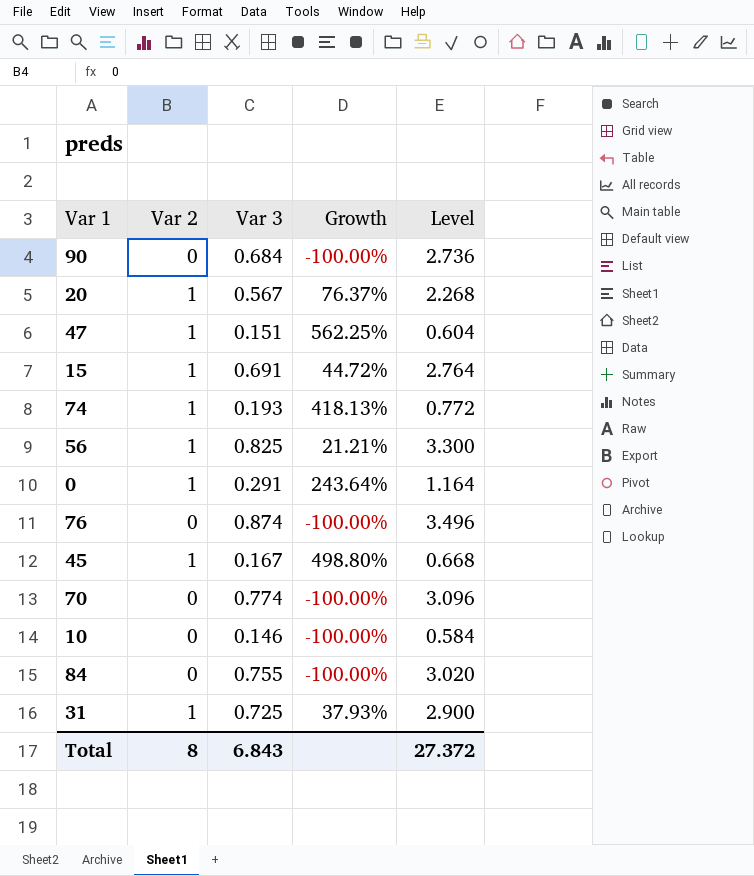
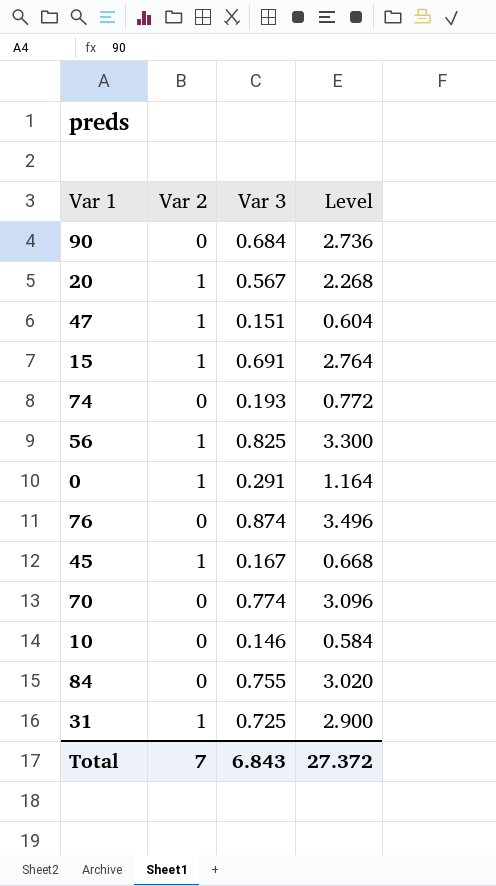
column Growth | formula: ([Var 2] - [Var 3]) / [Var 3] -> none
74 | Var 2: 1 -> 0
Total | Var 2: 8 -> 7

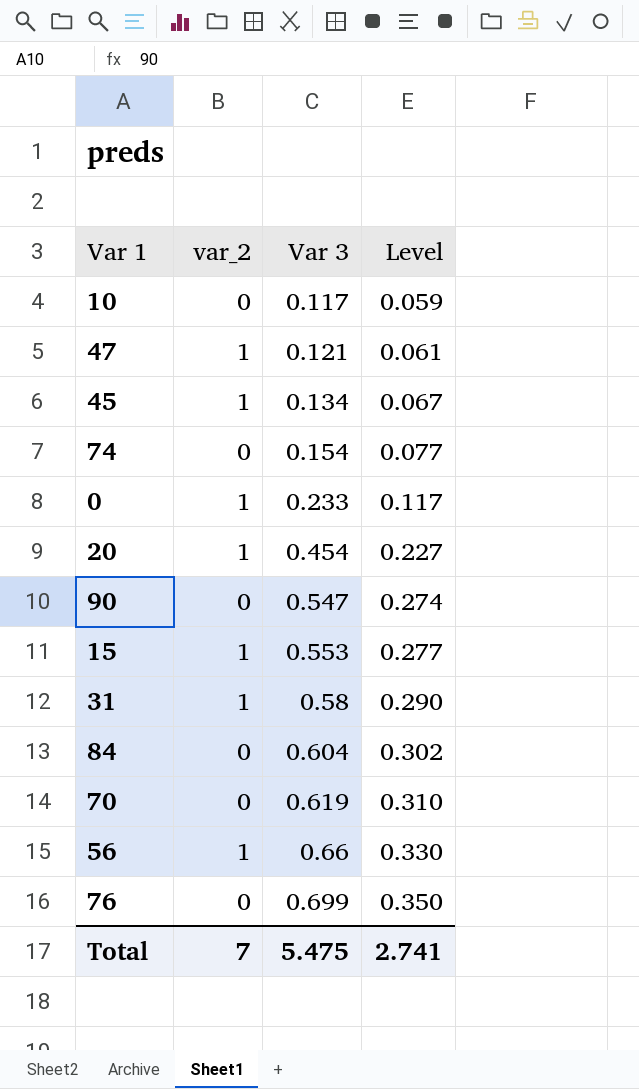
row order: none -> Var 3 ascending
column name: Var 2 -> var_2
column Level | formula: [Var 3] * 4 -> [Var 3] * 0.5
10 | Var 3: 0.146 -> 0.117
47 | Var 3: 0.151 -> 0.121
45 | Var 3: 0.167 -> 0.134
74 | Var 3: 0.193 -> 0.154
0 | Var 3: 0.291 -> 0.233
20 | Var 3: 0.567 -> 0.454
90 | Var 3: 0.684 -> 0.547
15 | Var 3: 0.691 -> 0.553
31 | Var 3: 0.725 -> 0.58
84 | Var 3: 0.755 -> 0.604
70 | Var 3: 0.774 -> 0.619
56 | Var 3: 0.825 -> 0.66
76 | Var 3: 0.874 -> 0.699
Total | Var 3: 6.843 -> 5.475
Total | Level: 27.372 -> 2.741

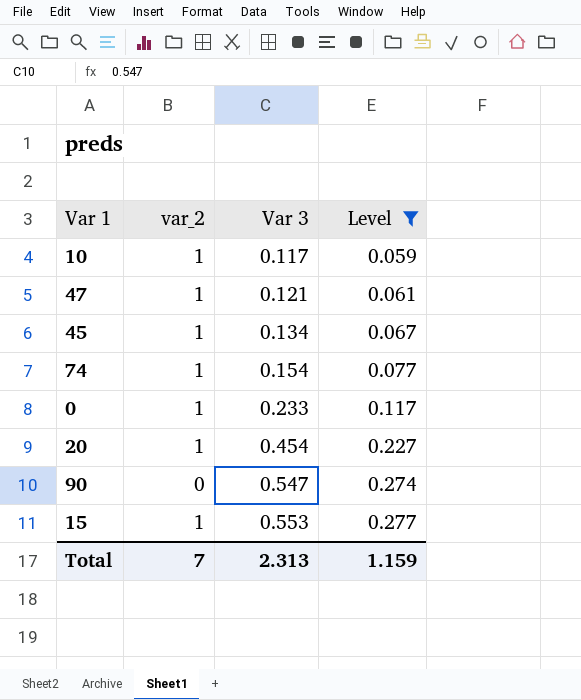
filter: none -> Level <= 0.277
10 | var_2: 0 -> 1
74 | var_2: 0 -> 1
Total | Var 3: 5.475 -> 2.313
Total | Level: 2.741 -> 1.159

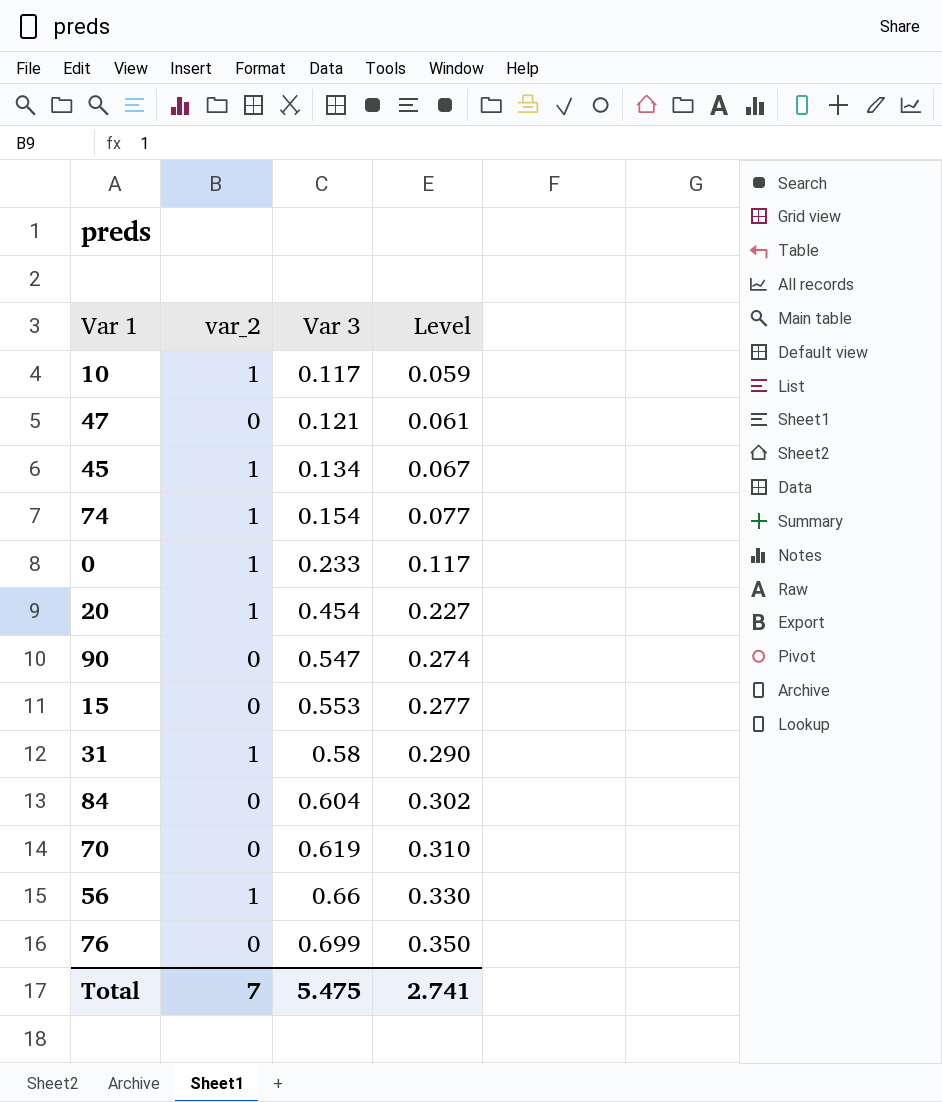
filter: Level <= 0.277 -> none
47 | var_2: 1 -> 0
15 | var_2: 1 -> 0
Total | Var 3: 2.313 -> 5.475
Total | Level: 1.159 -> 2.741

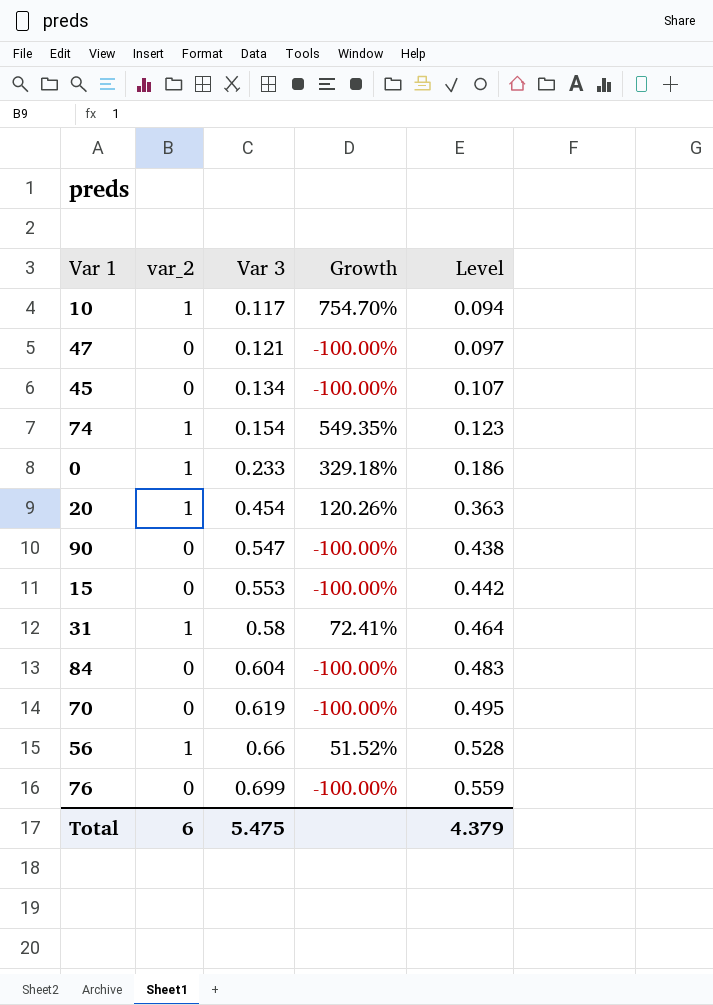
column Growth | formula: none -> ([var_2] - [Var 3]) / [Var 3]
column Level | formula: [Var 3] * 0.5 -> [Var 3] * 0.8
45 | var_2: 1 -> 0
Total | var_2: 7 -> 6
Total | Level: 2.741 -> 4.379

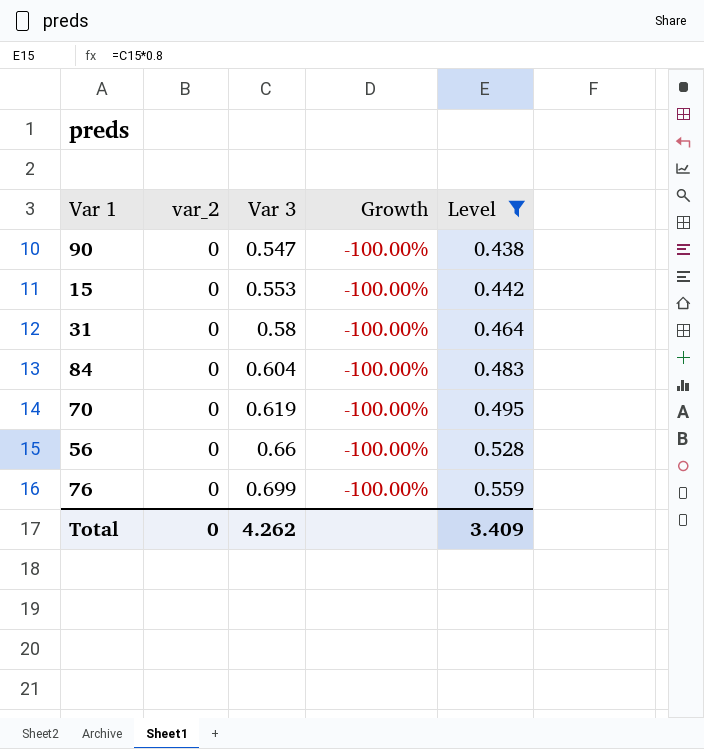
filter: none -> Level >= 0.438
31 | var_2: 1 -> 0
31 | Growth: 72.41% -> -100.00%
56 | var_2: 1 -> 0
56 | Growth: 51.52% -> -100.00%
Total | var_2: 6 -> 0
Total | Var 3: 5.475 -> 4.262
Total | Level: 4.379 -> 3.409

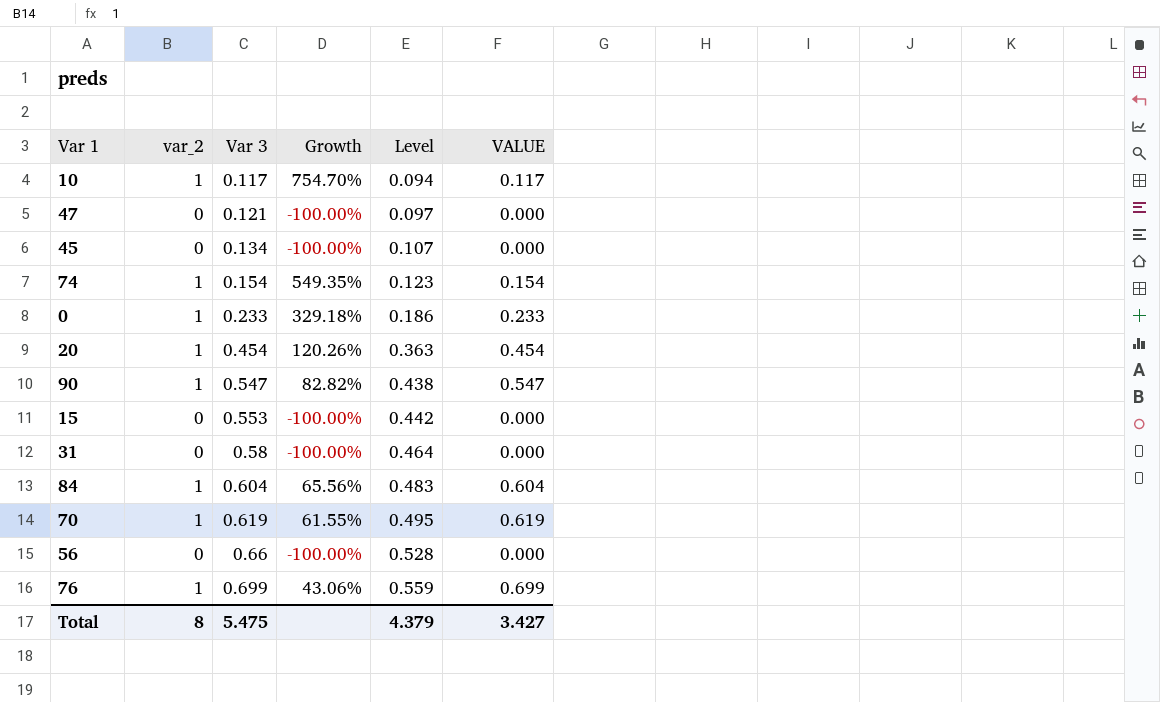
filter: Level >= 0.438 -> none
column VALUE | formula: none -> [var_2] * [Var 3]
90 | var_2: 0 -> 1
90 | Growth: -100.00% -> 82.82%
84 | var_2: 0 -> 1
84 | Growth: -100.00% -> 65.56%
70 | var_2: 0 -> 1
70 | Growth: -100.00% -> 61.55%
76 | var_2: 0 -> 1
76 | Growth: -100.00% -> 43.06%
Total | var_2: 0 -> 8
Total | Var 3: 4.262 -> 5.475
Total | Level: 3.409 -> 4.379

